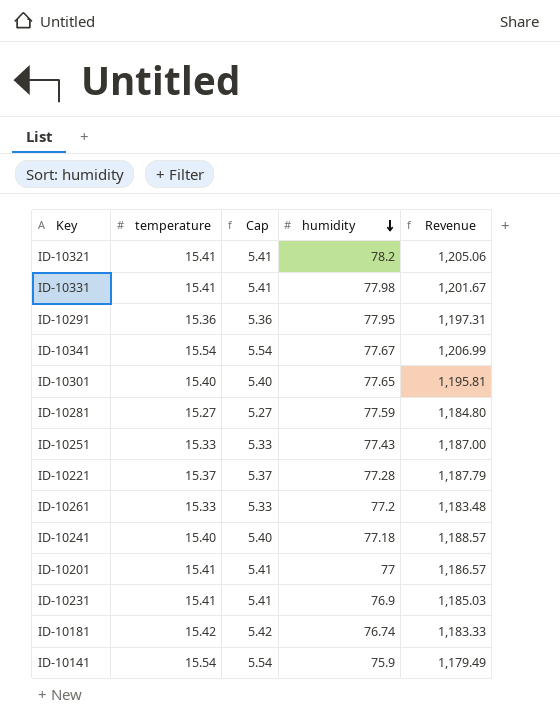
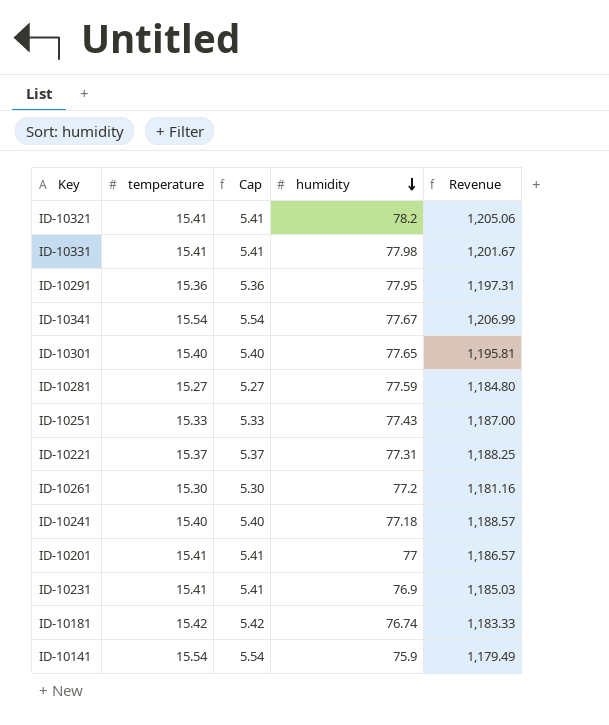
ID-10221 | humidity: 77.28 -> 77.31
ID-10221 | Revenue: 1,187.79 -> 1,188.25
ID-10261 | temperature: 15.33 -> 15.30
ID-10261 | Cap: 5.33 -> 5.30
ID-10261 | Revenue: 1,183.48 -> 1,181.16

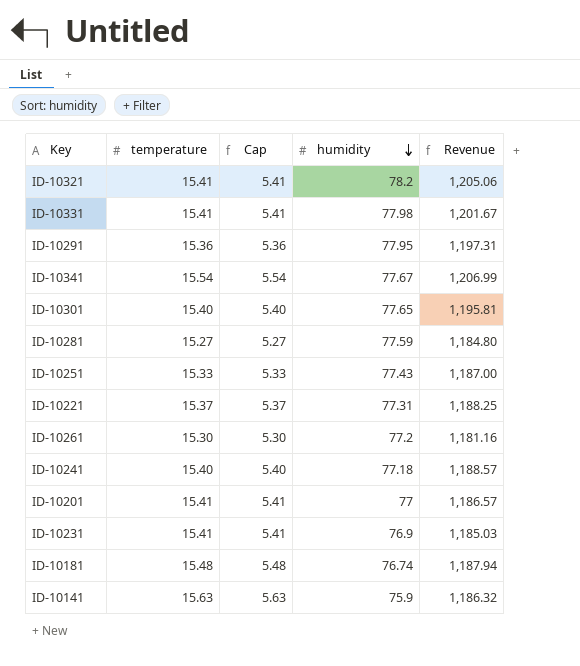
ID-10181 | temperature: 15.42 -> 15.48
ID-10181 | Cap: 5.42 -> 5.48
ID-10181 | Revenue: 1,183.33 -> 1,187.94
ID-10141 | temperature: 15.54 -> 15.63
ID-10141 | Cap: 5.54 -> 5.63
ID-10141 | Revenue: 1,179.49 -> 1,186.32

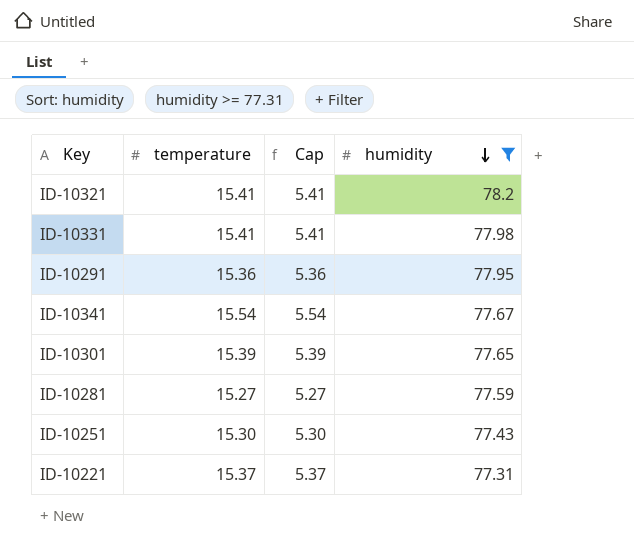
filter: none -> humidity >= 77.31
column Revenue | formula: [temperature] * [humidity] -> none
ID-10301 | temperature: 15.40 -> 15.39
ID-10301 | Cap: 5.40 -> 5.39
ID-10251 | temperature: 15.33 -> 15.30
ID-10251 | Cap: 5.33 -> 5.30

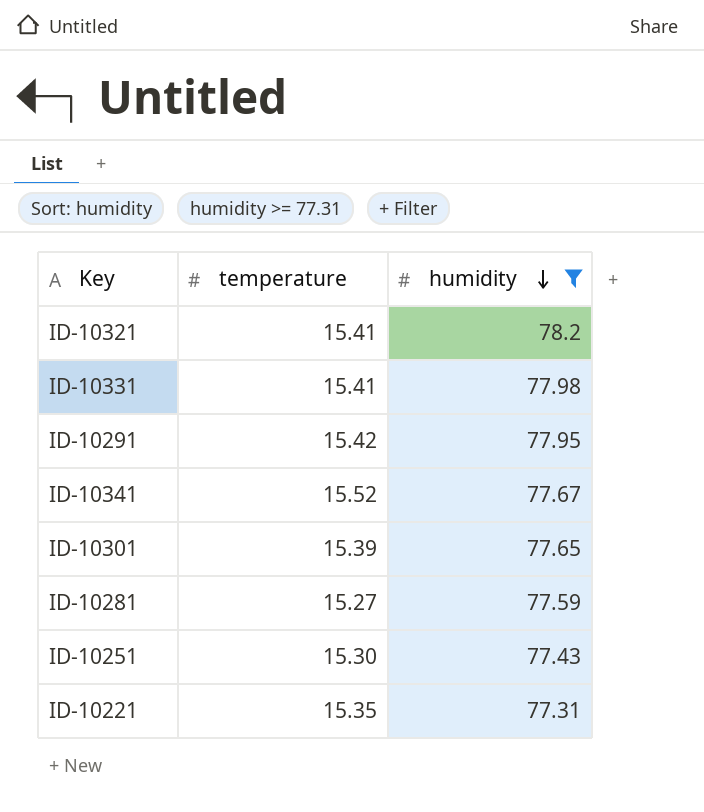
column Cap | formula: [temperature] - 10 -> none
ID-10291 | temperature: 15.36 -> 15.42
ID-10341 | temperature: 15.54 -> 15.52
ID-10221 | temperature: 15.37 -> 15.35

